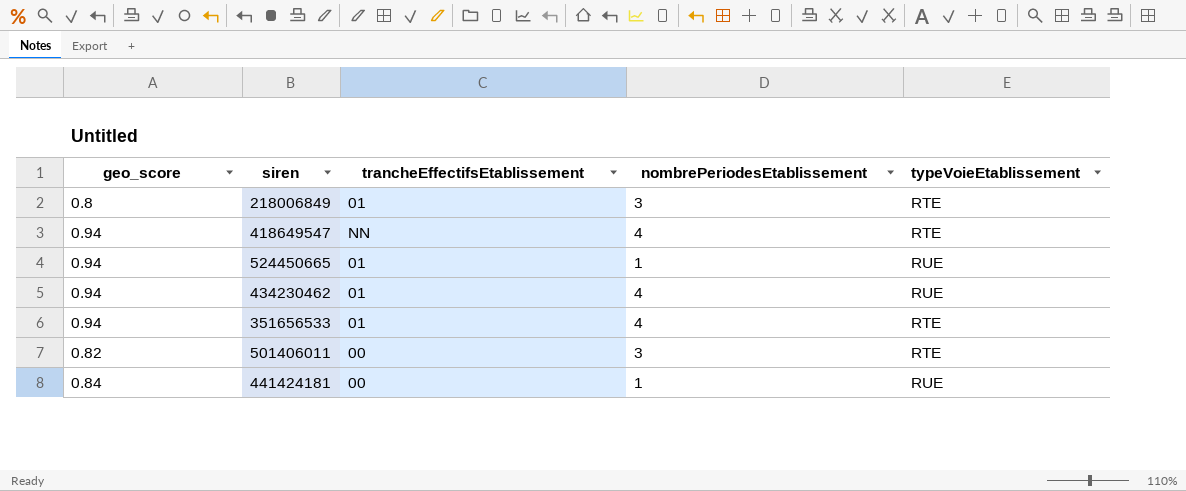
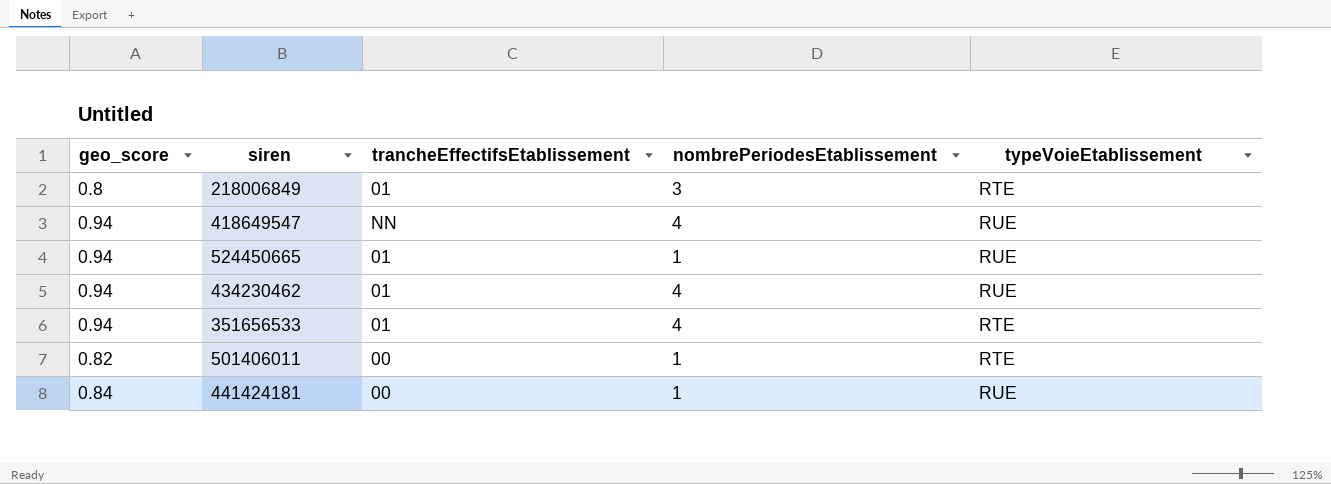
418649547 | typeVoieEtablissement: RTE -> RUE
501406011 | nombrePeriodesEtablissement: 3 -> 1

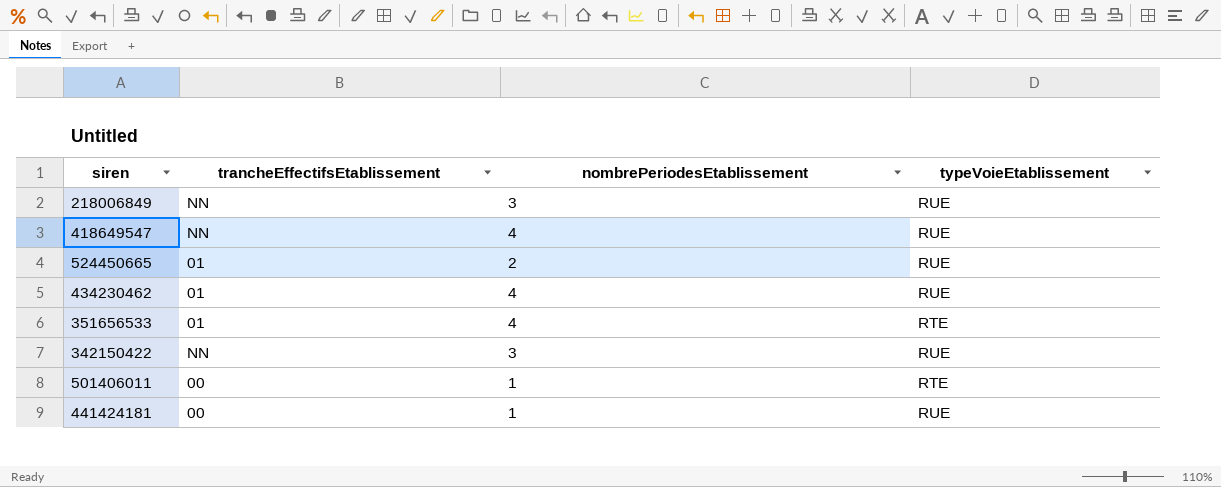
column geo_score | position: 1 -> none
218006849 | trancheEffectifsEtablissement: 01 -> NN
218006849 | typeVoieEtablissement: RTE -> RUE
524450665 | nombrePeriodesEtablissement: 1 -> 2
row 342150422: none -> NN | 3 | RUE

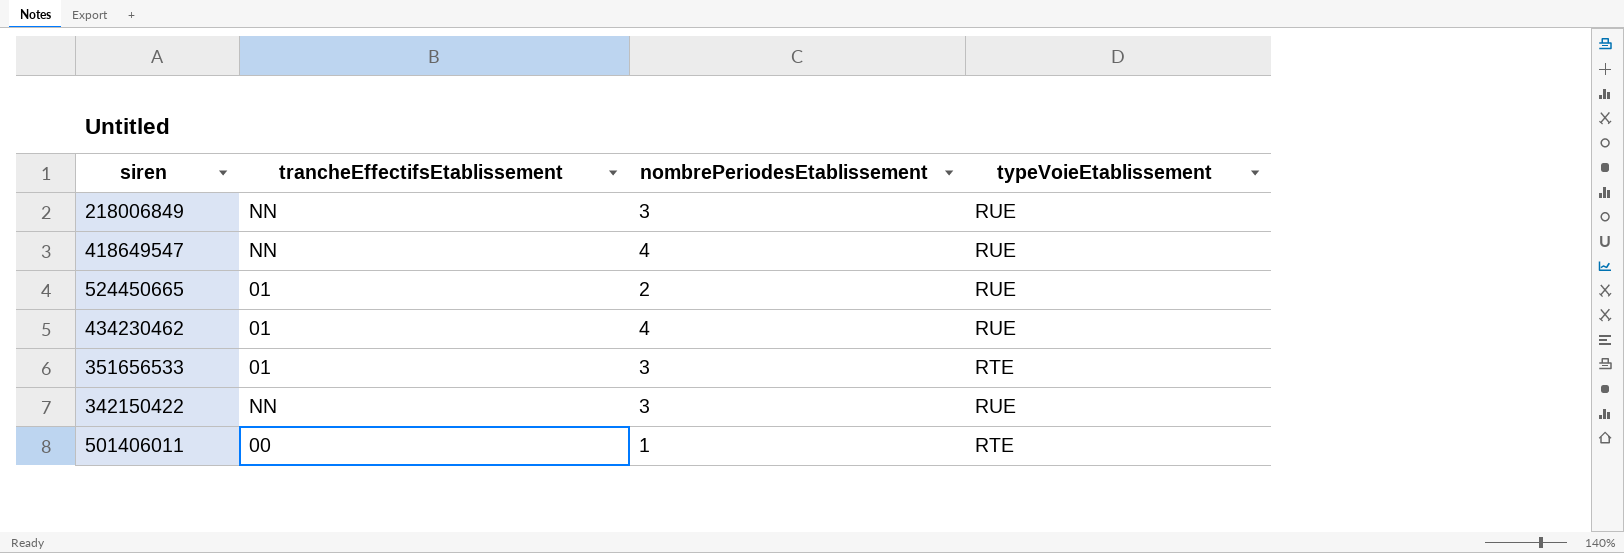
row 441424181: 00 | 1 | RUE -> none
351656533 | nombrePeriodesEtablissement: 4 -> 3

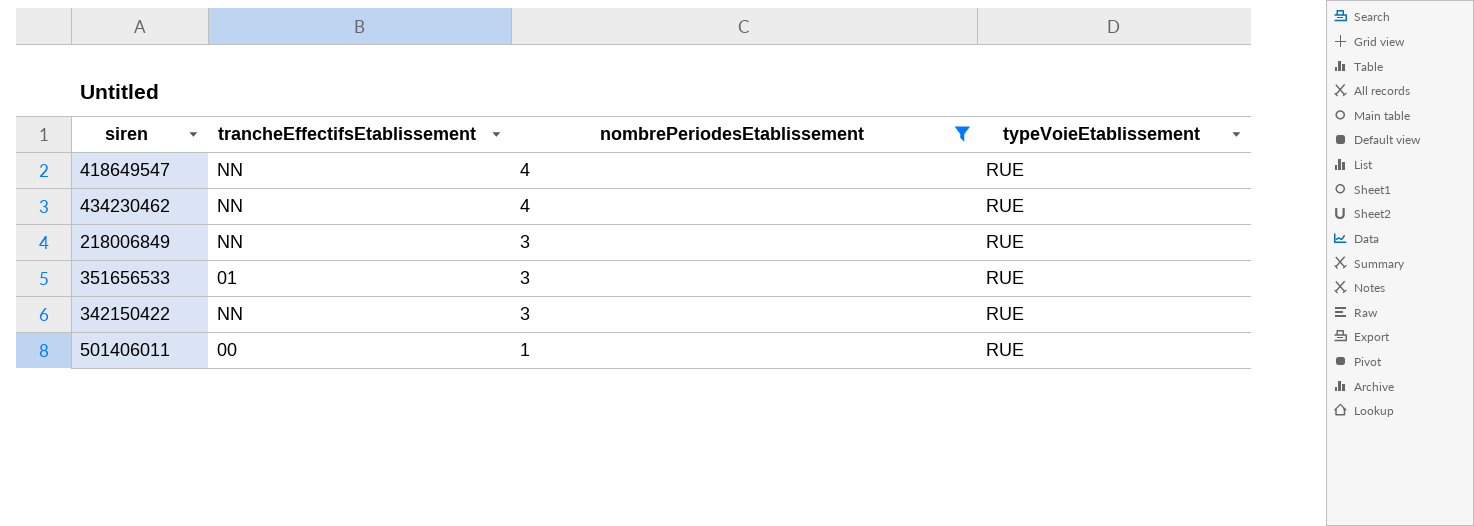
filter: none -> nombrePeriodesEtablissement != 2
row order: none -> nombrePeriodesEtablissement descending
434230462 | trancheEffectifsEtablissement: 01 -> NN
351656533 | typeVoieEtablissement: RTE -> RUE
501406011 | typeVoieEtablissement: RTE -> RUE

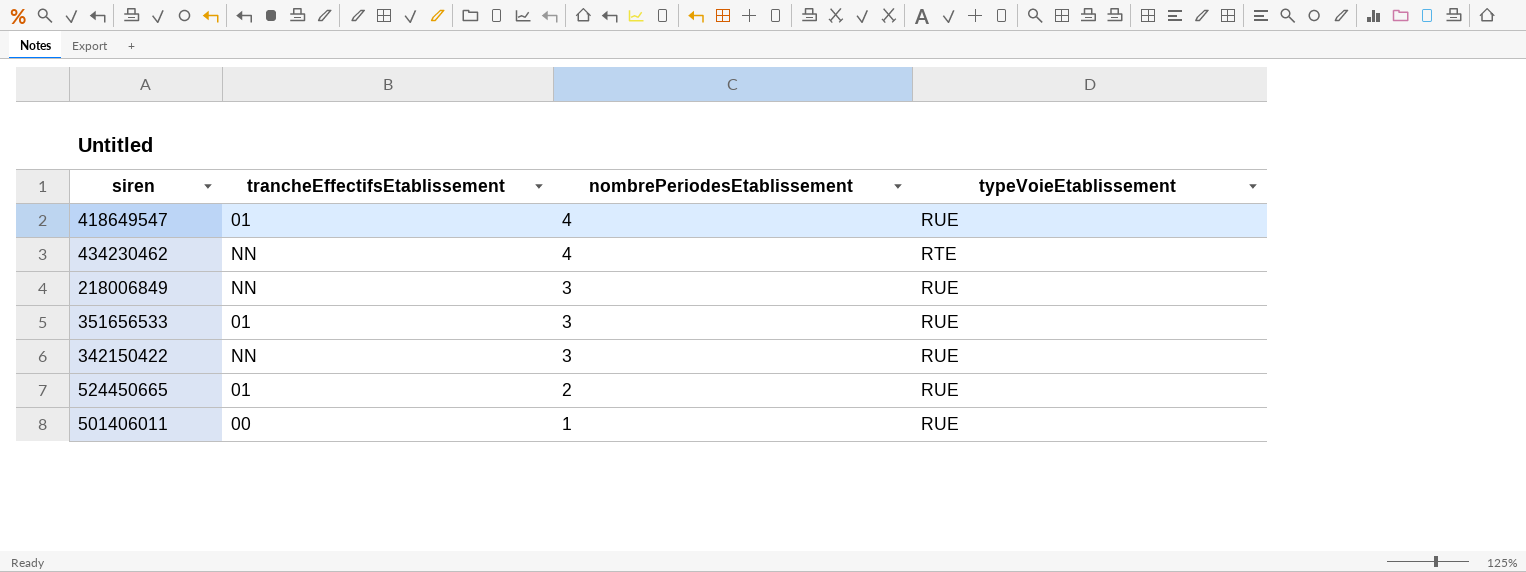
filter: nombrePeriodesEtablissement != 2 -> none
418649547 | trancheEffectifsEtablissement: NN -> 01
434230462 | typeVoieEtablissement: RUE -> RTE

